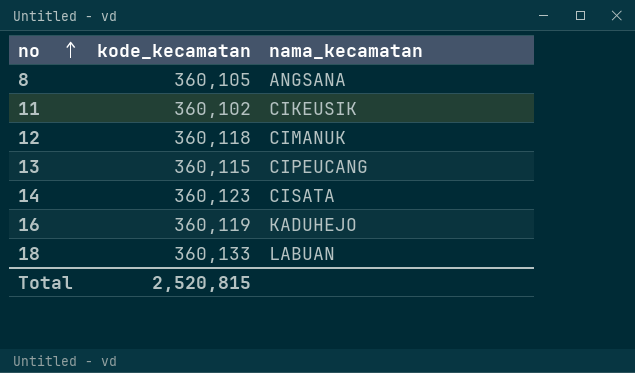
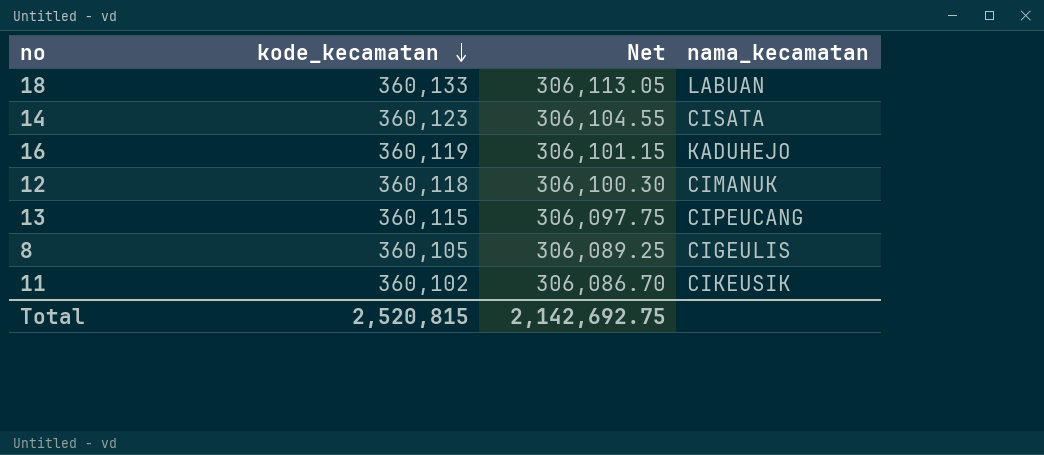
row order: no ascending -> kode_kecamatan descending
column Net | formula: none -> [kode_kecamatan] * 0.85
8 | nama_kecamatan: ANGSANA -> CIGEULIS

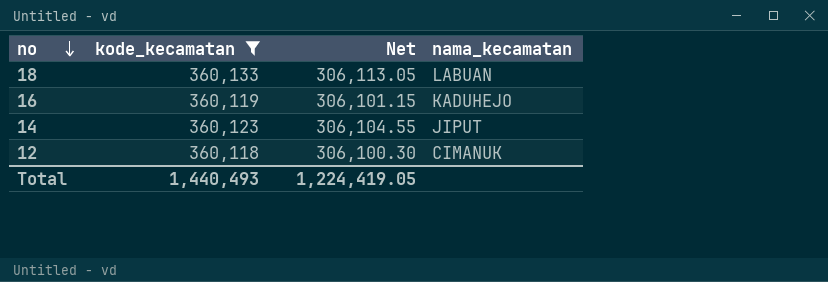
filter: none -> kode_kecamatan >= 360,118
row order: kode_kecamatan descending -> no descending
14 | nama_kecamatan: CISATA -> JIPUT
Total | kode_kecamatan: 2,520,815 -> 1,440,493
Total | Net: 2,142,692.75 -> 1,224,419.05

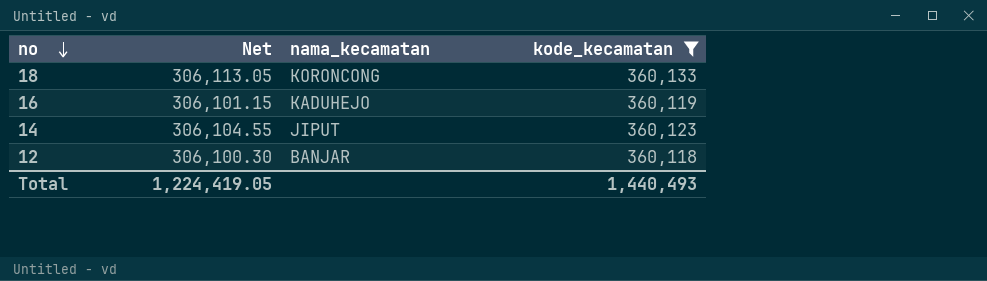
column kode_kecamatan | position: 2 -> 4
18 | nama_kecamatan: LABUAN -> KORONCONG
12 | nama_kecamatan: CIMANUK -> BANJAR

